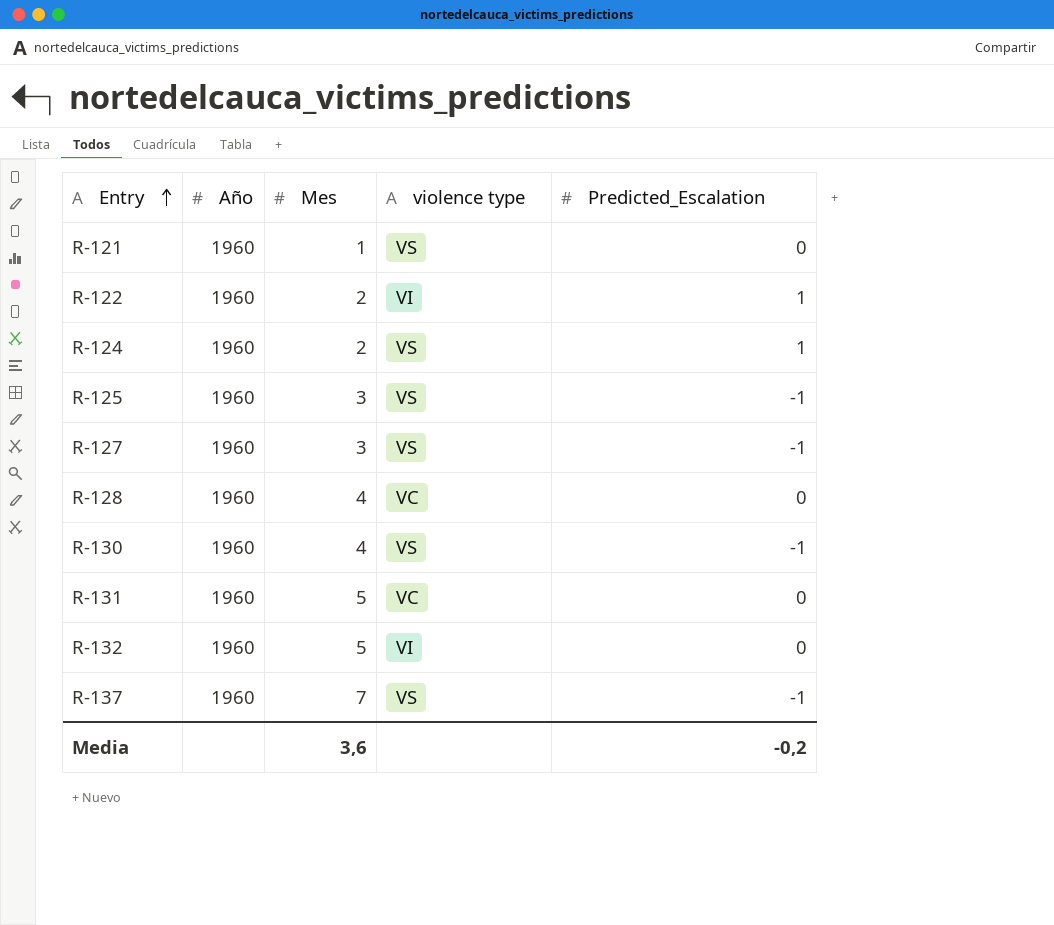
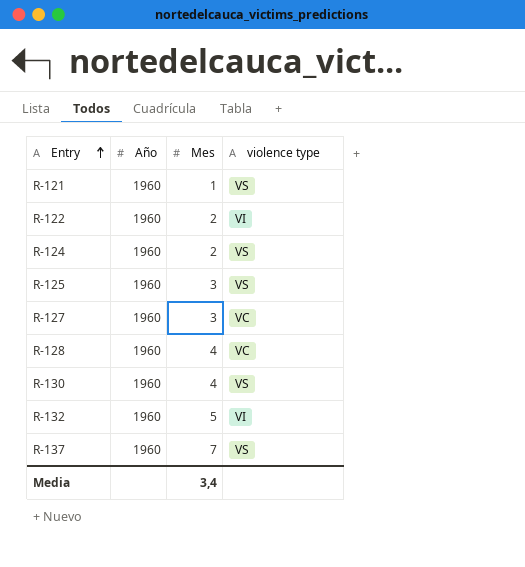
column Predicted_Escalation | position: 5 -> none
row R-131: 1960 | 5 | VC | 0 -> none
R-127 | violence type: VS -> VC
Media | Mes: 3,6 -> 3,4

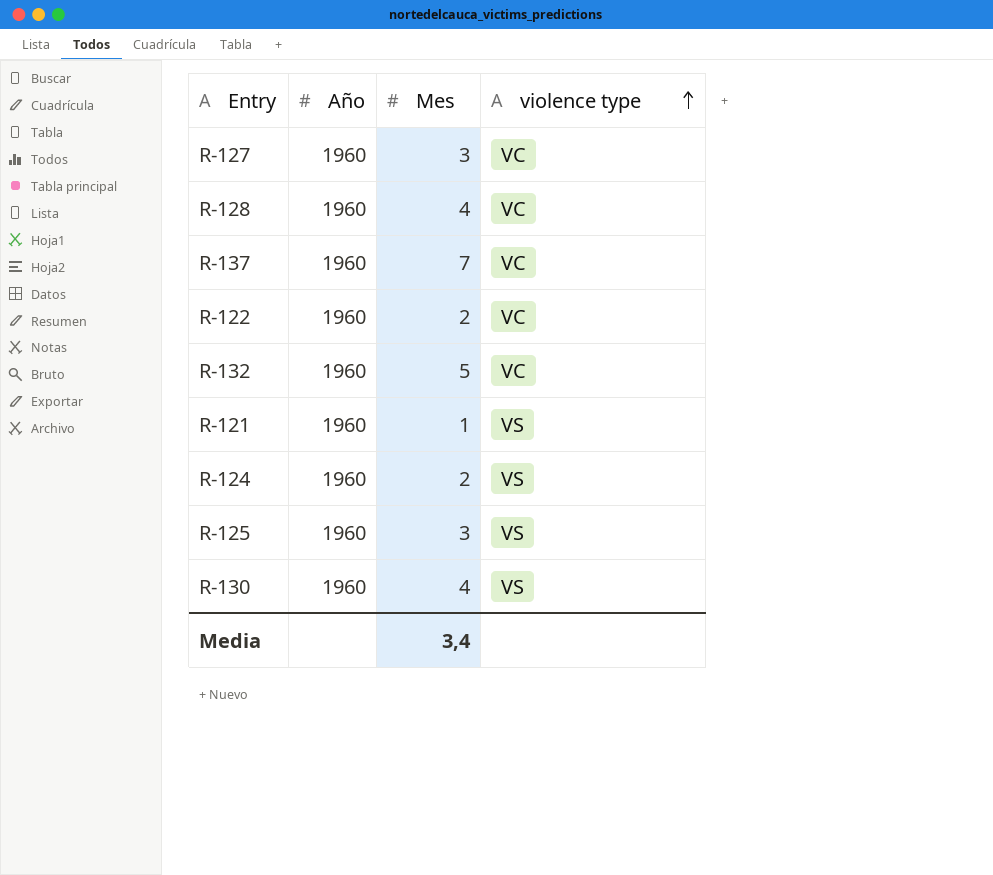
row order: Entry ascending -> violence type ascending
R-137 | violence type: VS -> VC
R-122 | violence type: VI -> VC
R-132 | violence type: VI -> VC

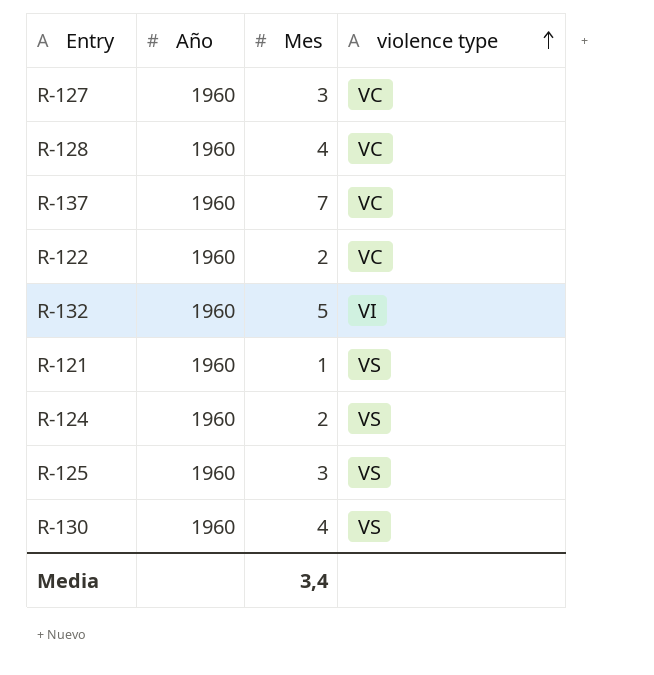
R-132 | violence type: VC -> VI

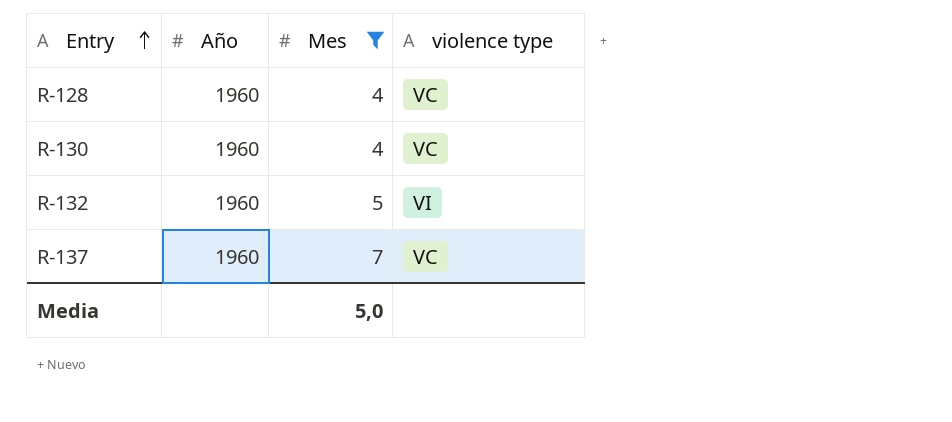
filter: none -> Mes >= 4
row order: violence type ascending -> Entry ascending
R-130 | violence type: VS -> VC
Media | Mes: 3,4 -> 5,0

